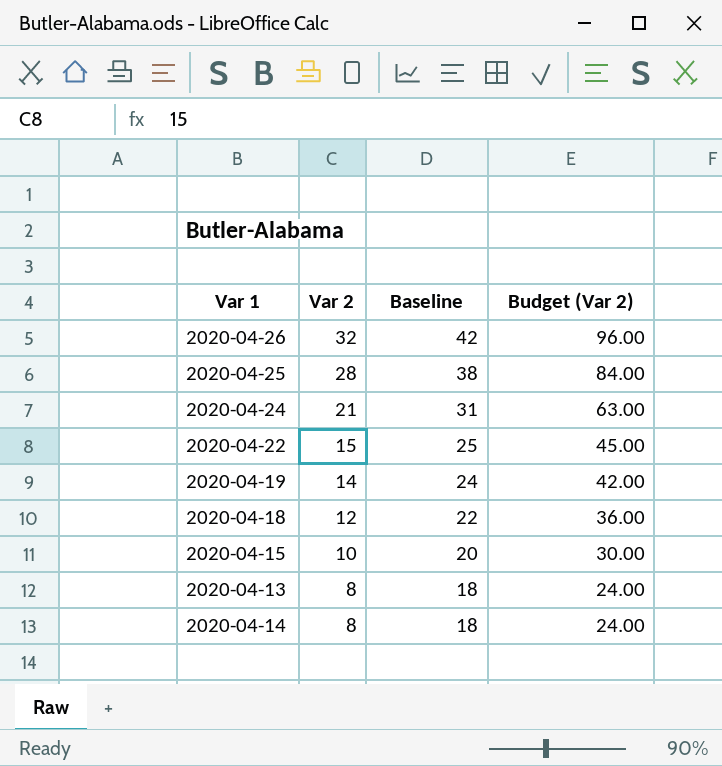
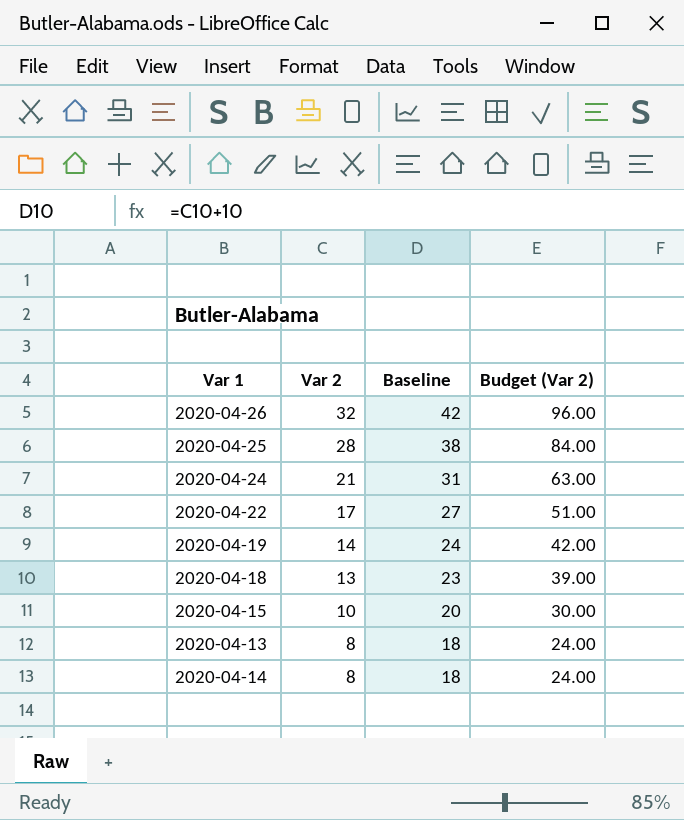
2020-04-22 | Var 2: 15 -> 17
2020-04-22 | Baseline: 25 -> 27
2020-04-22 | Budget (Var 2): 45.00 -> 51.00
2020-04-18 | Var 2: 12 -> 13
2020-04-18 | Baseline: 22 -> 23
2020-04-18 | Budget (Var 2): 36.00 -> 39.00

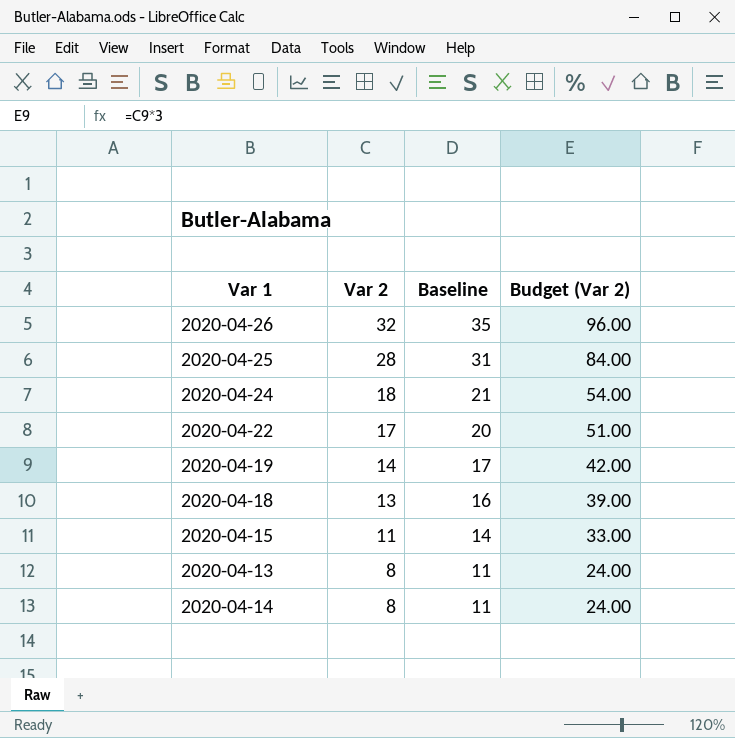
column Baseline | formula: [Var 2] + 10 -> [Var 2] + 3
2020-04-24 | Var 2: 21 -> 18
2020-04-24 | Budget (Var 2): 63.00 -> 54.00
2020-04-15 | Var 2: 10 -> 11
2020-04-15 | Budget (Var 2): 30.00 -> 33.00

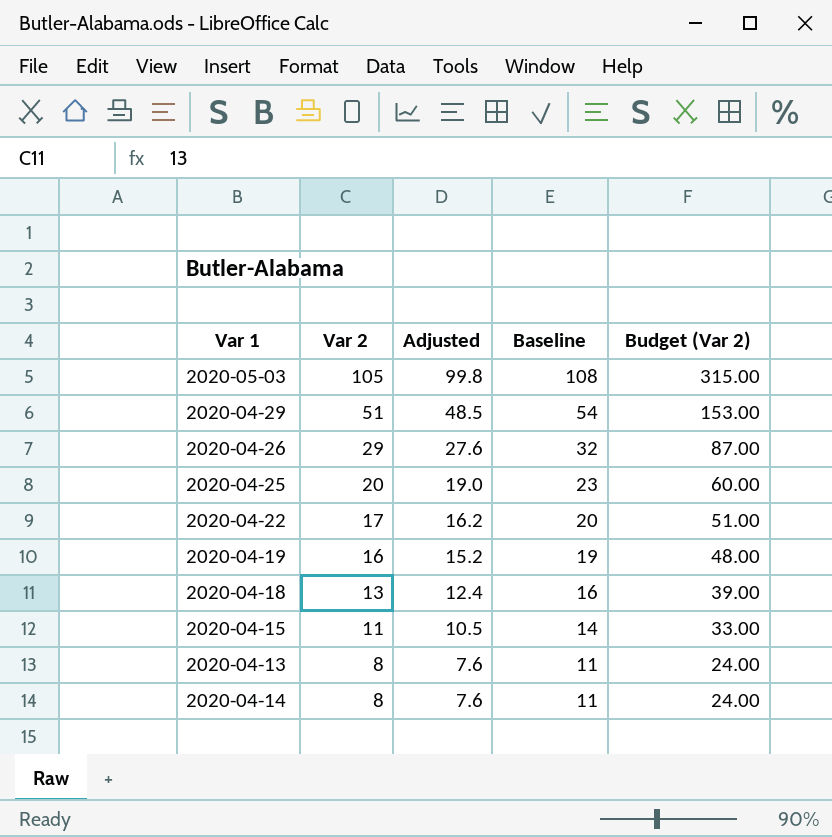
column Adjusted | formula: none -> [Var 2] * 0.95
row 2020-04-24: 18 | 21 | 54.00 -> none
row 2020-05-03: none -> 105 | 99.8 | 108 | 315.00
row 2020-04-29: none -> 51 | 48.5 | 54 | 153.00
2020-04-26 | Var 2: 32 -> 29
2020-04-26 | Baseline: 35 -> 32
2020-04-26 | Budget (Var 2): 96.00 -> 87.00
2020-04-25 | Var 2: 28 -> 20
2020-04-25 | Baseline: 31 -> 23
2020-04-25 | Budget (Var 2): 84.00 -> 60.00
2020-04-19 | Var 2: 14 -> 16
2020-04-19 | Baseline: 17 -> 19
2020-04-19 | Budget (Var 2): 42.00 -> 48.00

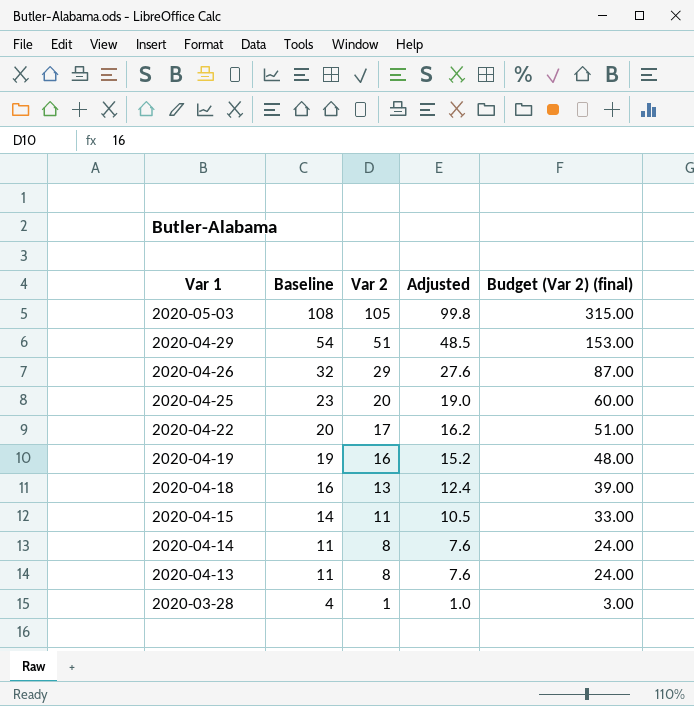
row order: Var 2 descending -> Var 1 descending
column Baseline | position: 4 -> 2
column name: Budget (Var 2) -> Budget (Var 2) (final)
row 2020-03-28: none -> 4 | 1 | 1.0 | 3.00

